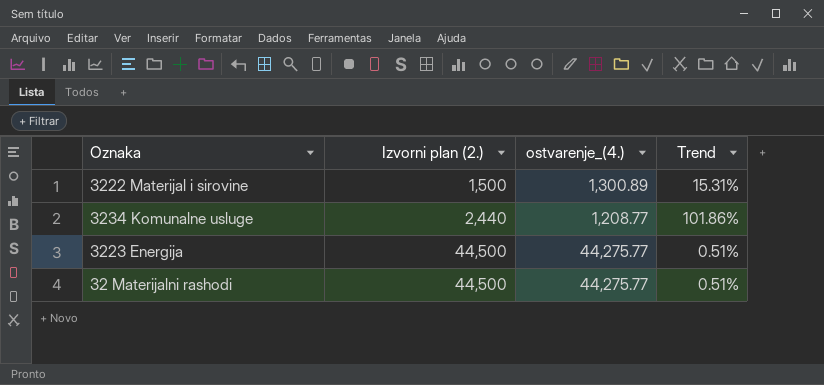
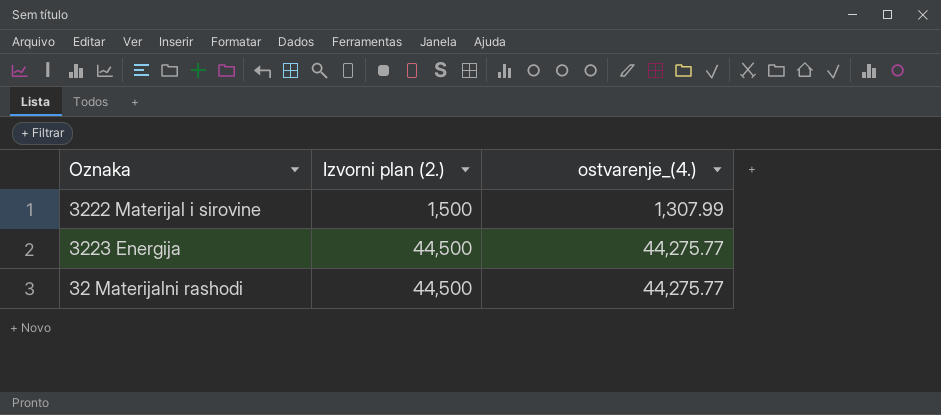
column Trend | formula: ([Izvorni plan (2.)] - [ostvarenje_(4.)]) / [ostvarenje_(4.)] -> none
row 3234 Komunalne usluge: 2,440 | 1,208.77 | 101.86% -> none
3222 Materijal i sirovine | ostvarenje_(4.): 1,300.89 -> 1,307.99

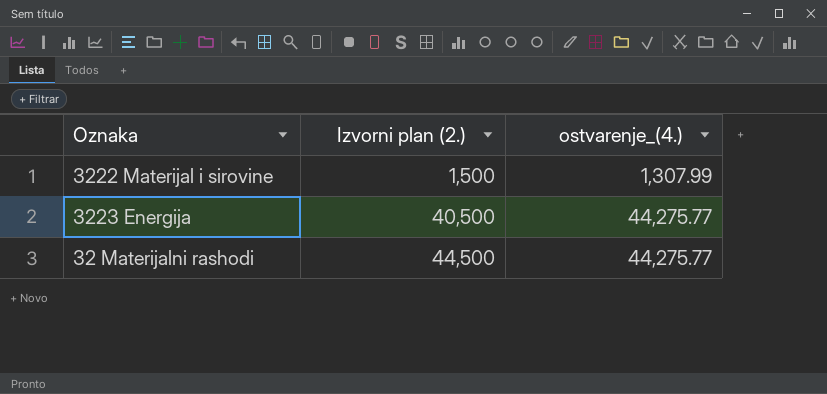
3223 Energija | Izvorni plan (2.): 44,500 -> 40,500

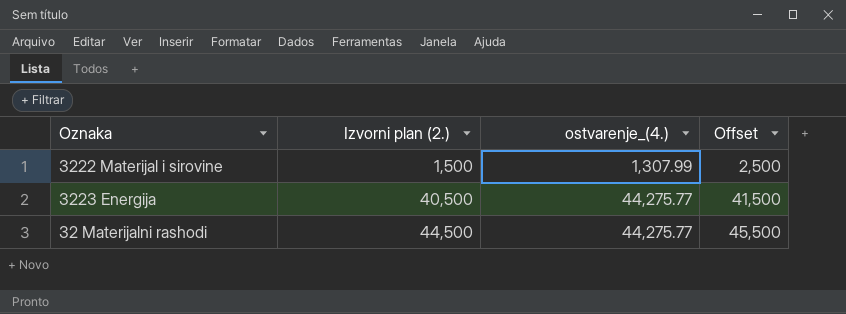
column Offset | formula: none -> [Izvorni plan (2.)] + 1000

